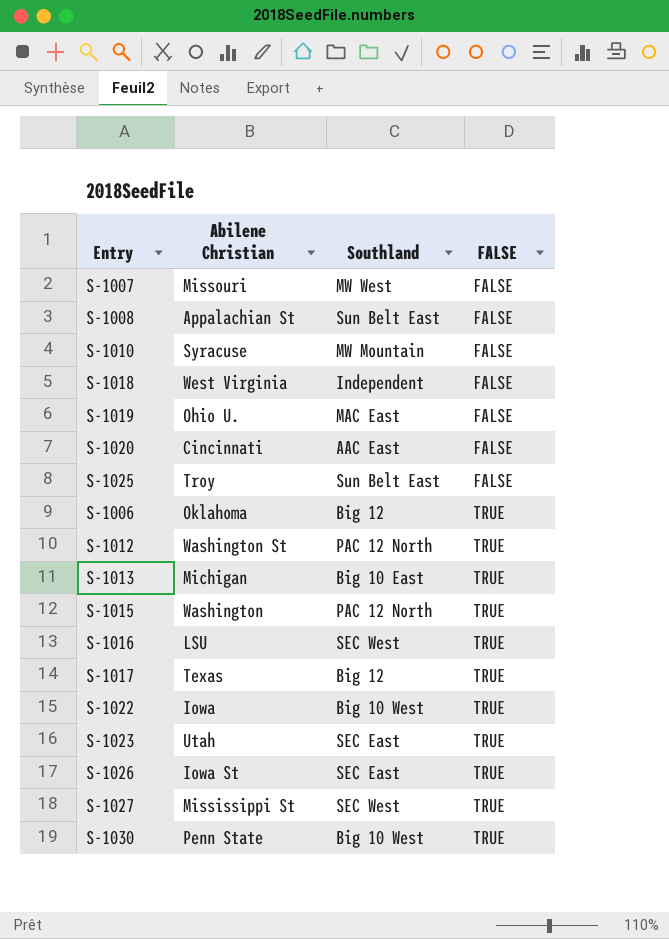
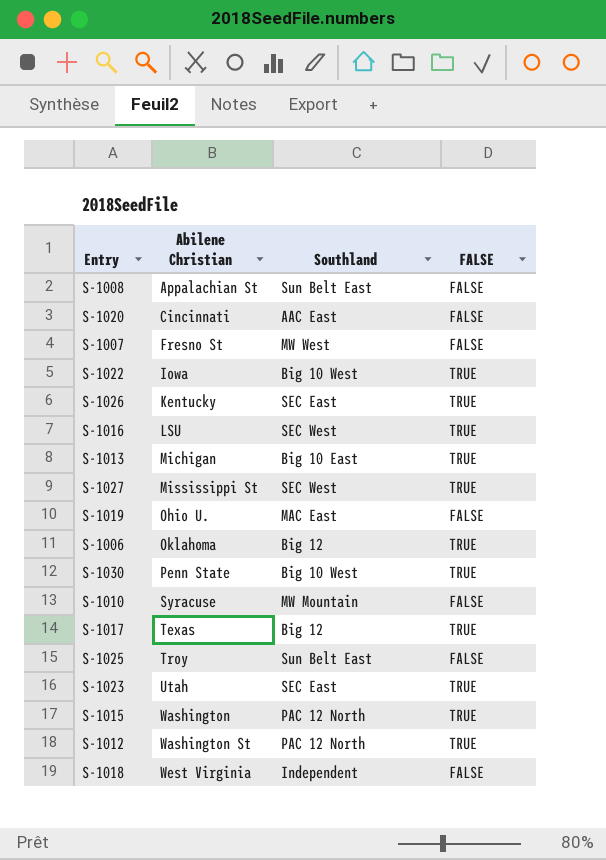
row order: FALSE ascending -> Abilene Christian ascending
S-1007 | Abilene Christian: Missouri -> Fresno St
S-1026 | Abilene Christian: Iowa St -> Kentucky

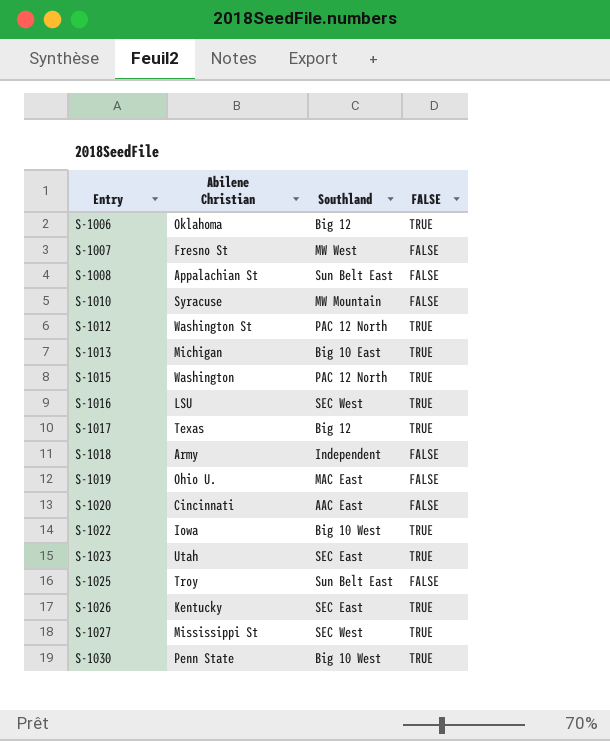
row order: Abilene Christian ascending -> Entry ascending
S-1018 | Abilene Christian: West Virginia -> Army

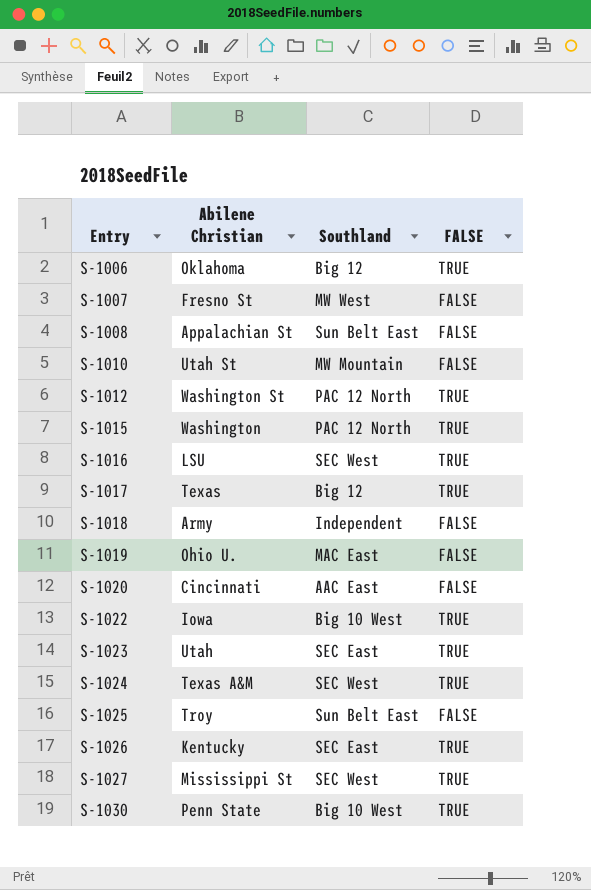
row S-1013: Michigan | Big 10 East | TRUE -> none
S-1010 | Abilene Christian: Syracuse -> Utah St
row S-1024: none -> Texas A&M | SEC West | TRUE

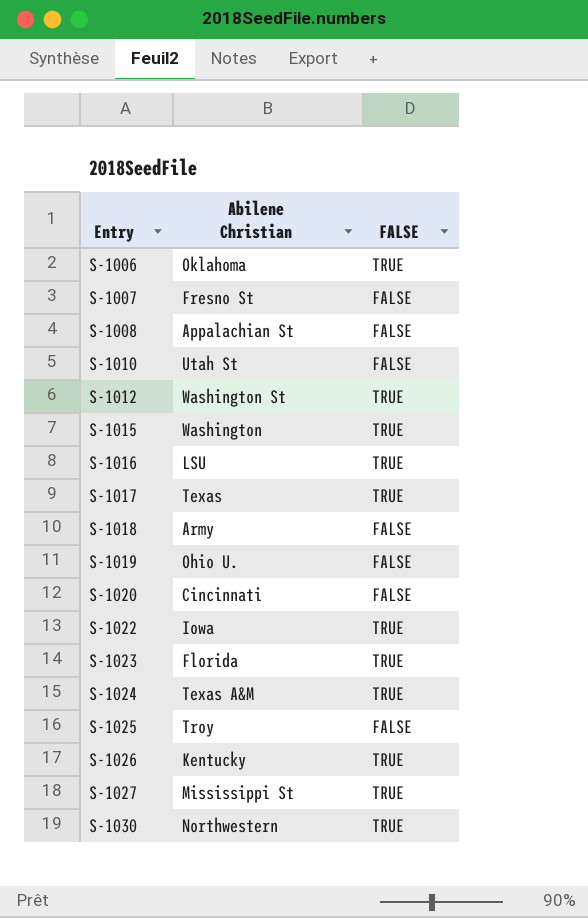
column Southland | position: 3 -> none
S-1023 | Abilene Christian: Utah -> Florida
S-1030 | Abilene Christian: Penn State -> Northwestern

